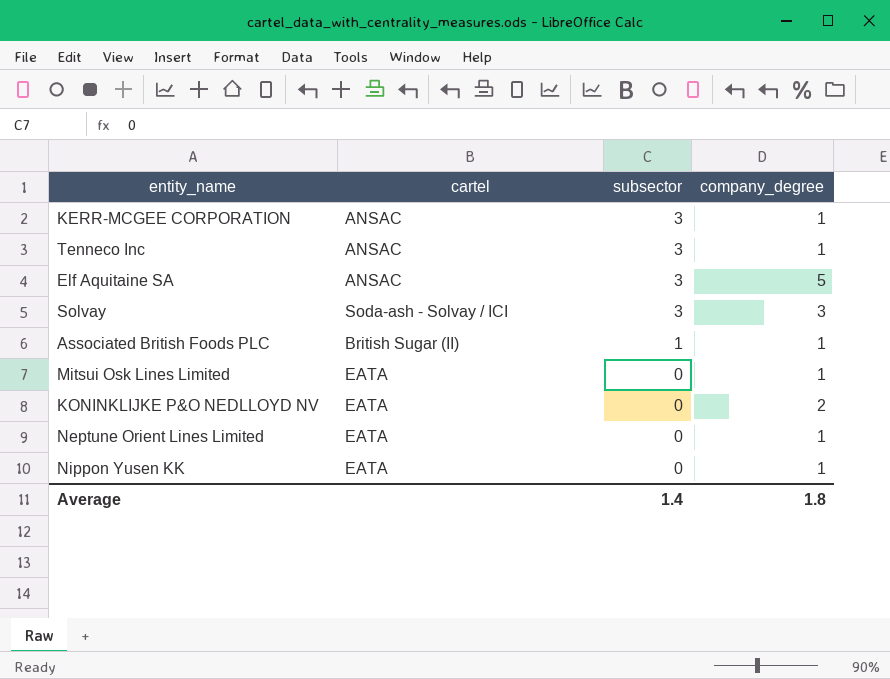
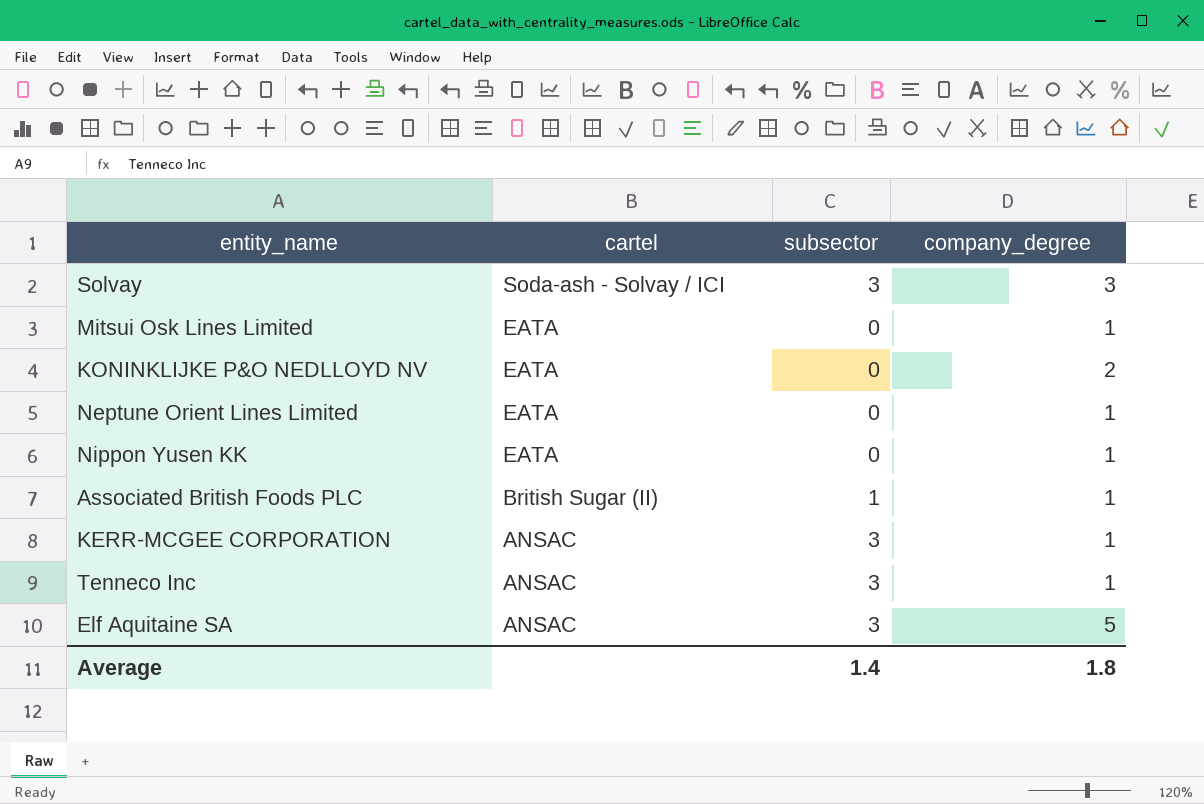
row order: subsector descending -> cartel descending

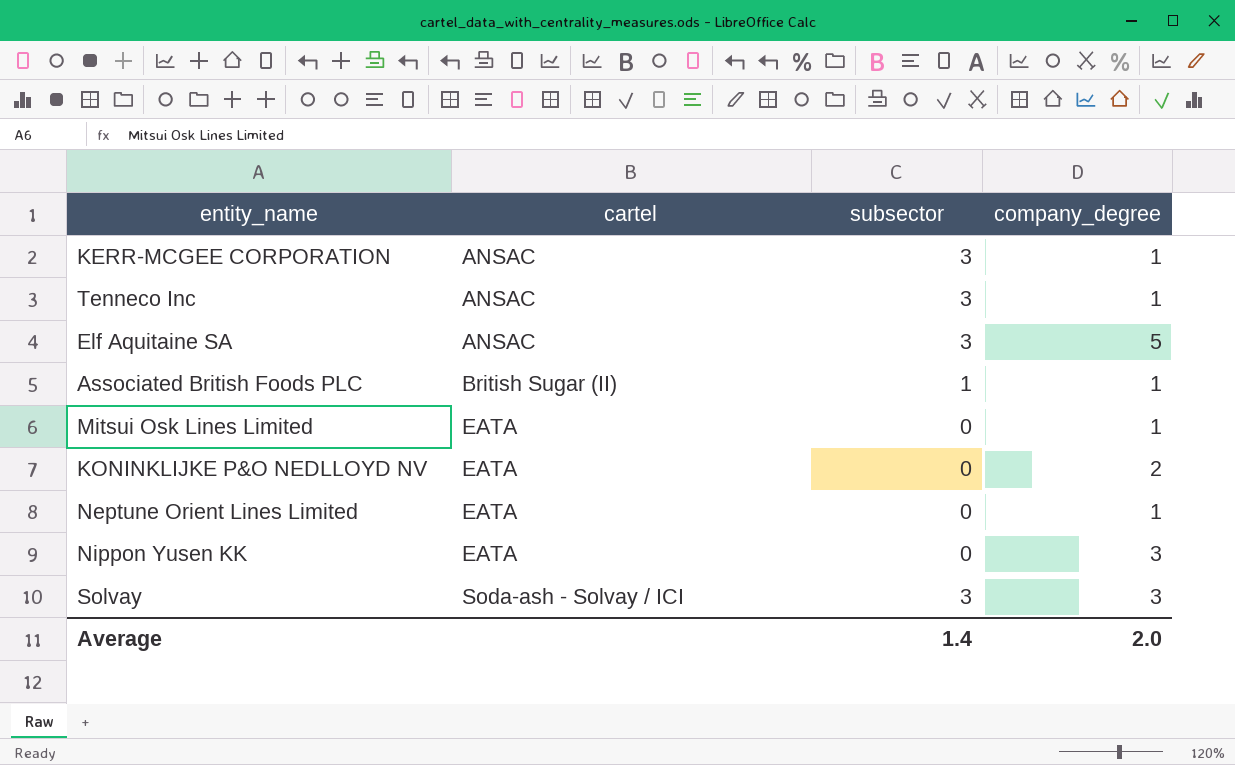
row order: cartel descending -> cartel ascending
Nippon Yusen KK | company_degree: 1 -> 3
Average | company_degree: 1.8 -> 2.0

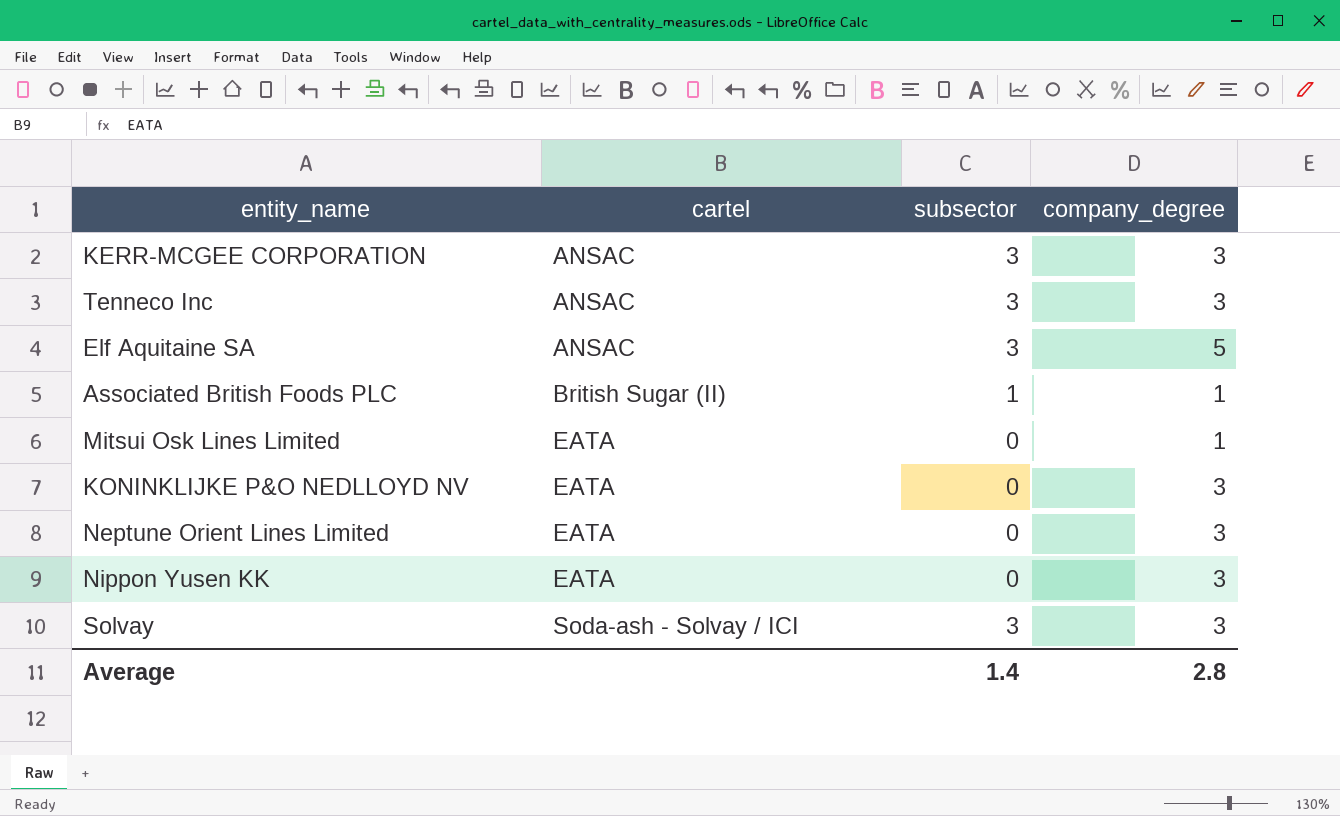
KERR-MCGEE CORPORATION | company_degree: 1 -> 3
Tenneco Inc | company_degree: 1 -> 3
KONINKLIJKE P&O NEDLLOYD NV | company_degree: 2 -> 3
Neptune Orient Lines Limited | company_degree: 1 -> 3
Average | company_degree: 2.0 -> 2.8

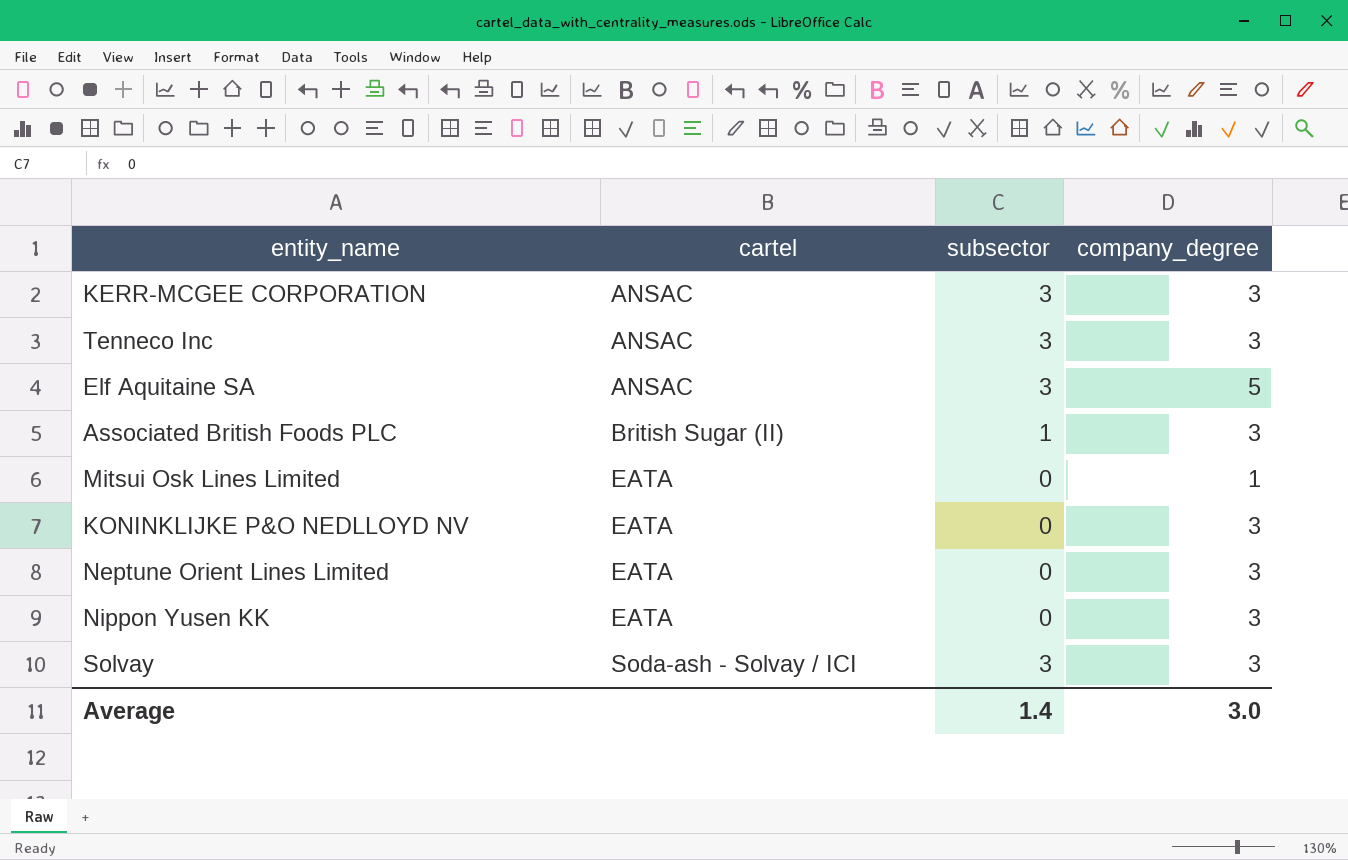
Associated British Foods PLC | company_degree: 1 -> 3
Average | company_degree: 2.8 -> 3.0

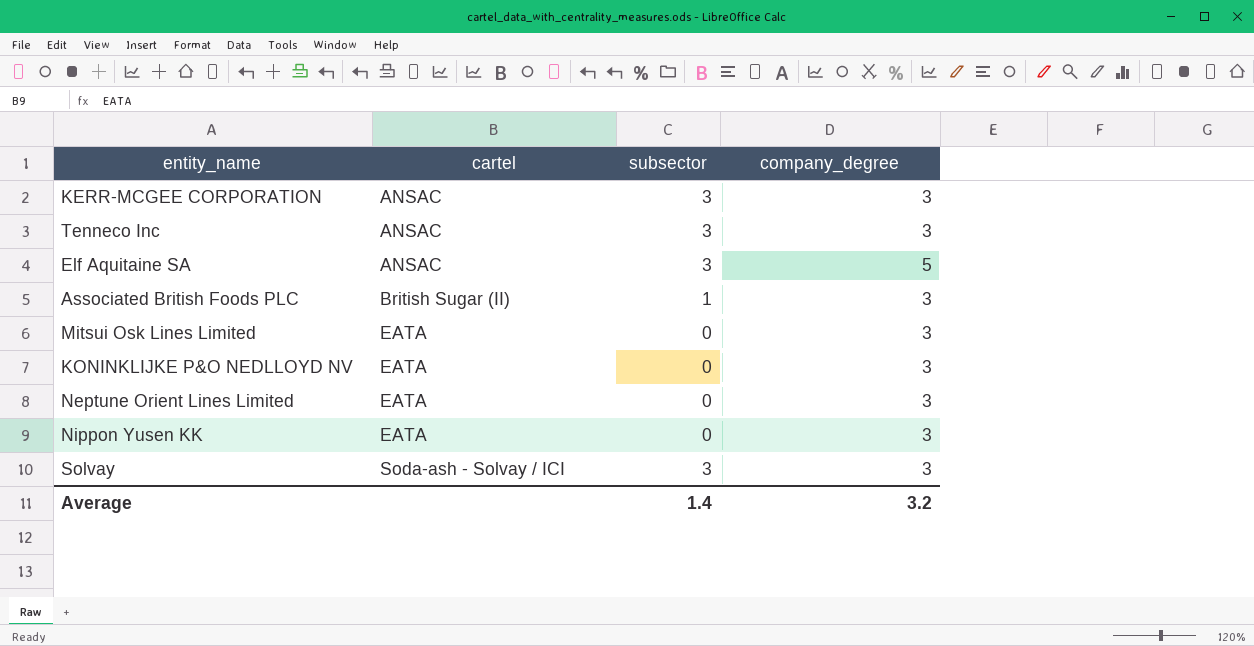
Mitsui Osk Lines Limited | company_degree: 1 -> 3
Average | company_degree: 3.0 -> 3.2

